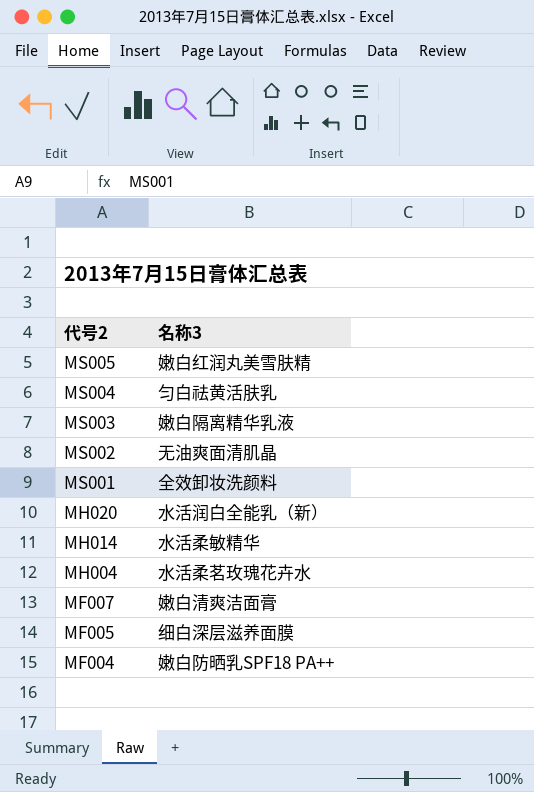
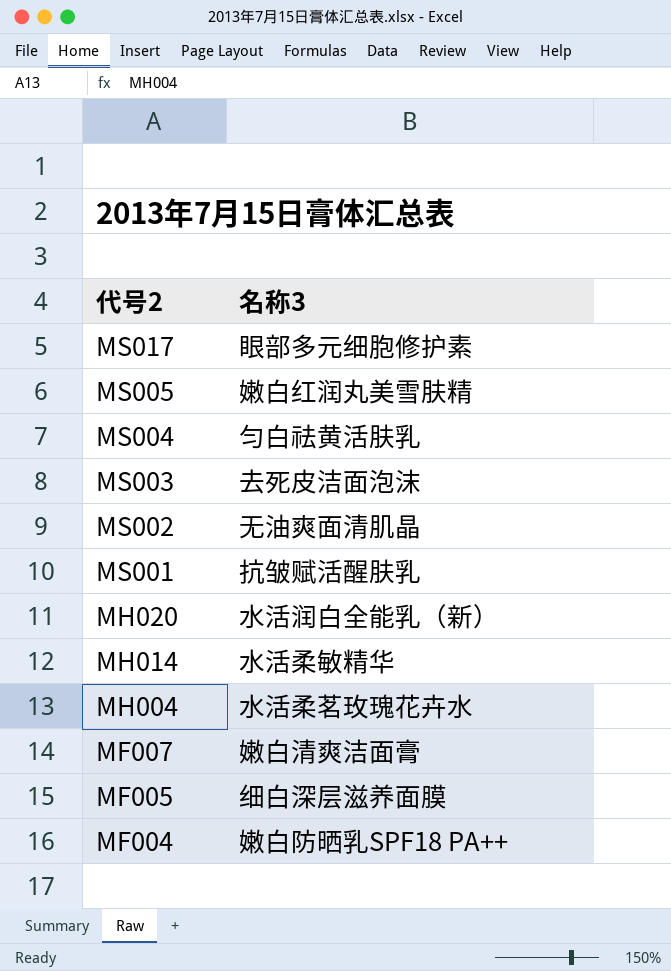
row MS017: none -> 眼部多元细胞修护素
MS003 | 名称3: 嫩白隔离精华乳液 -> 去死皮洁面泡沫
MS001 | 名称3: 全效卸妆洗颜料 -> 抗皱赋活醒肤乳

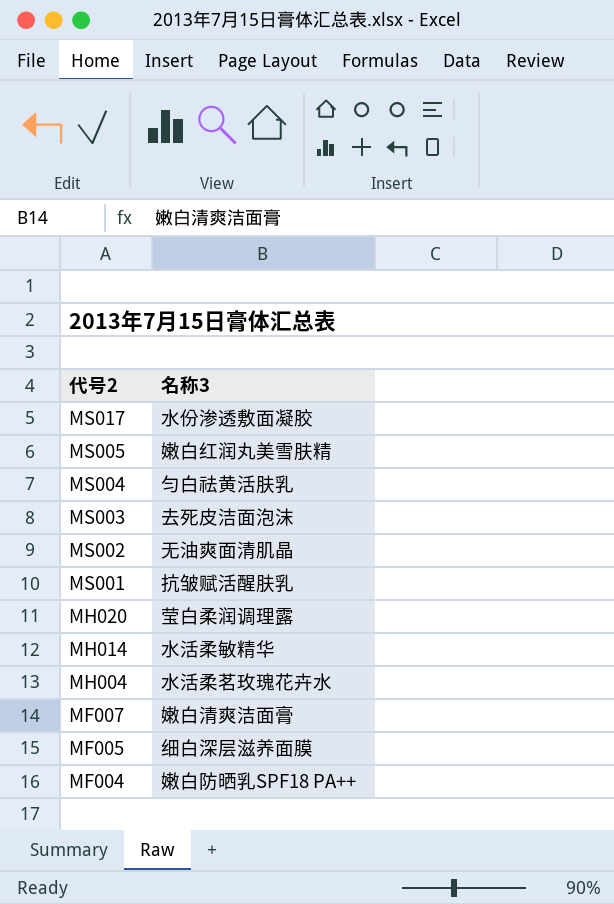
MS017 | 名称3: 眼部多元细胞修护素 -> 水份渗透敷面凝胶
MH020 | 名称3: 水活润白全能乳（新） -> 莹白柔润调理露

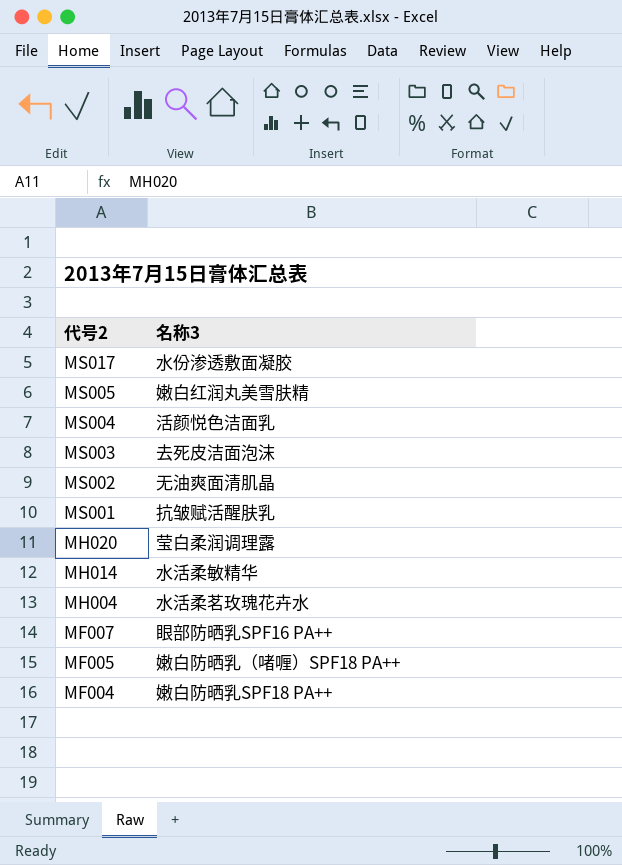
MS004 | 名称3: 匀白祛黄活肤乳 -> 活颜悦色洁面乳
MF007 | 名称3: 嫩白清爽洁面膏 -> 眼部防晒乳SPF16 PA++
MF005 | 名称3: 细白深层滋养面膜 -> 嫩白防晒乳（啫喱）SPF18 PA++

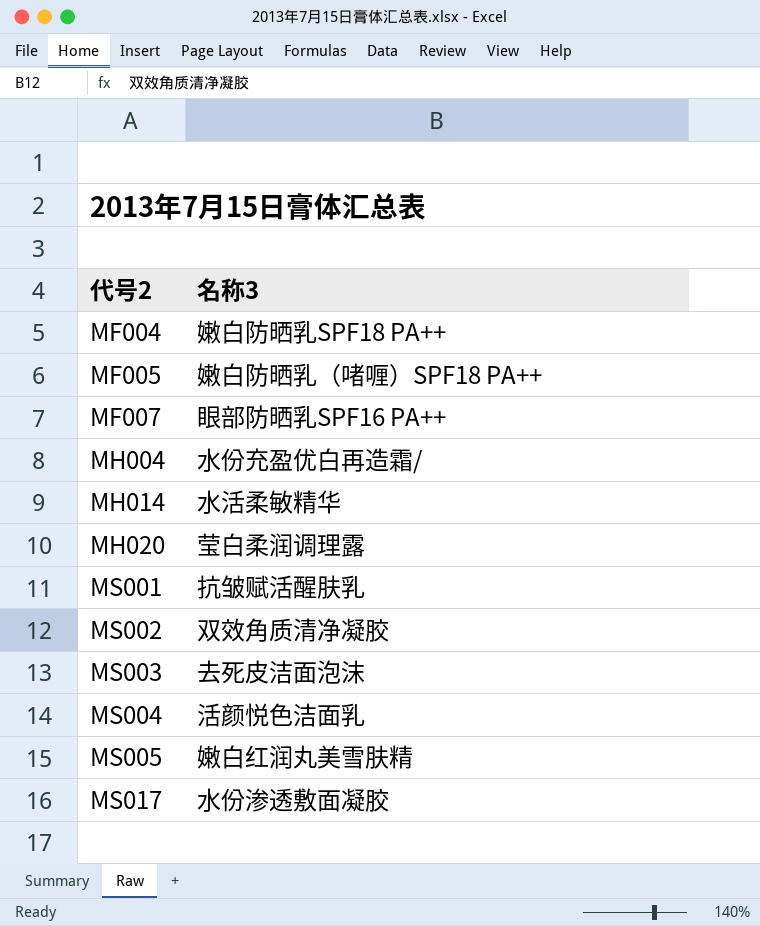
row order: 代号2 descending -> 代号2 ascending
MH004 | 名称3: 水活柔茗玫瑰花卉水 -> 水份充盈优白再造霜/
MS002 | 名称3: 无油爽面清肌晶 -> 双效角质清净凝胶

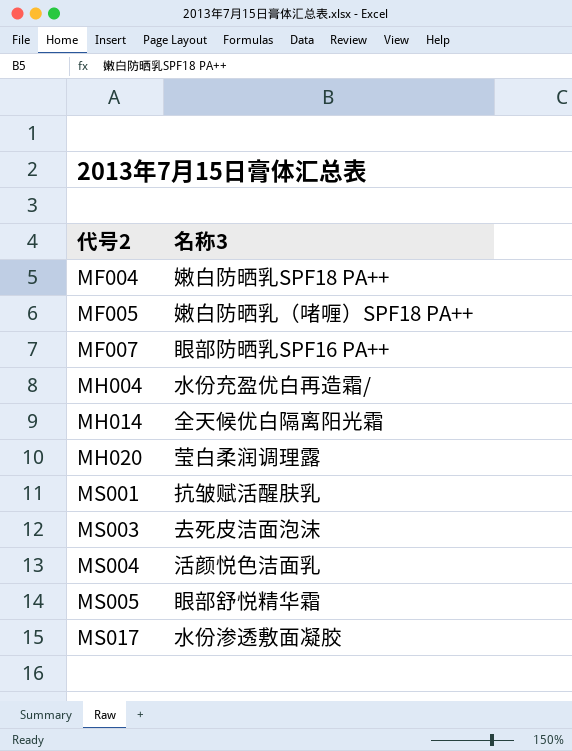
row MS002: 双效角质清净凝胶 -> none
MH014 | 名称3: 水活柔敏精华 -> 全天候优白隔离阳光霜
MS005 | 名称3: 嫩白红润丸美雪肤精 -> 眼部舒悦精华霜

